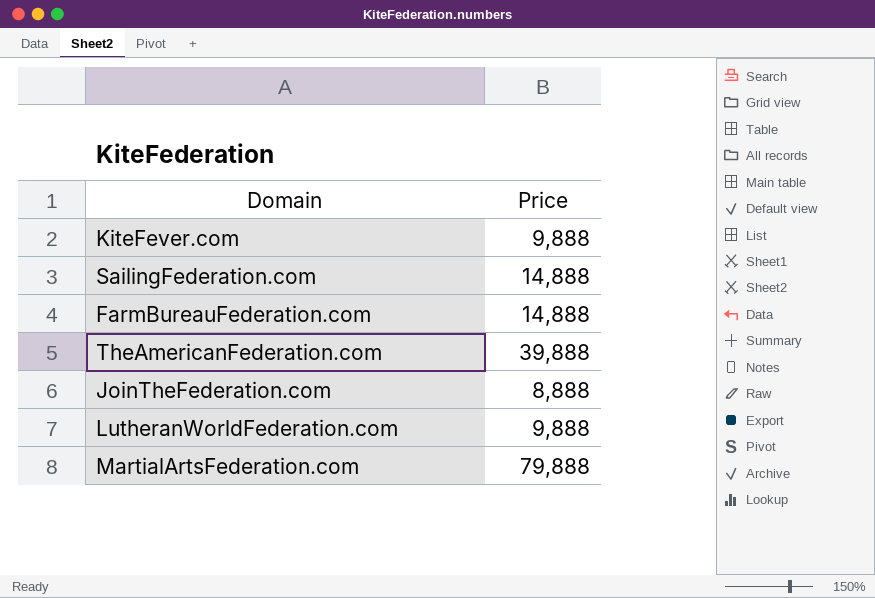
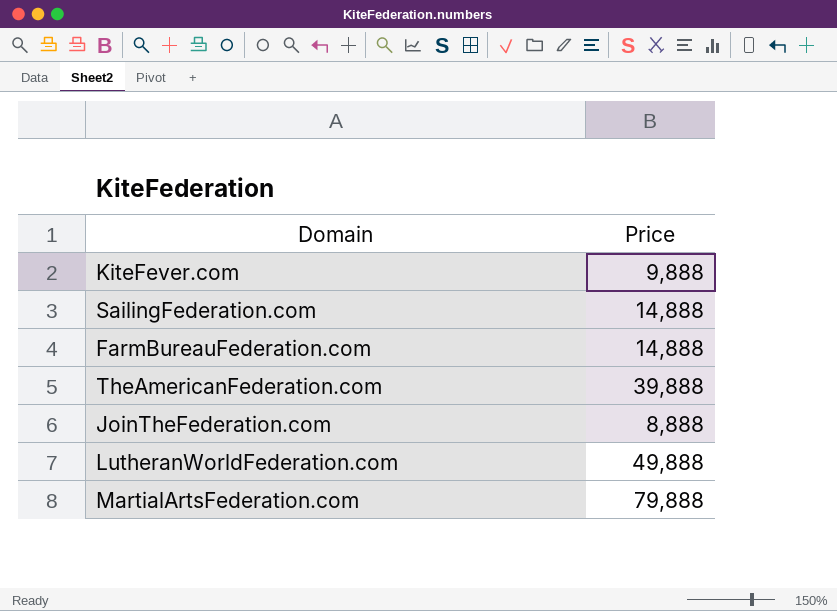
LutheranWorldFederation.com | Price: 9,888 -> 49,888

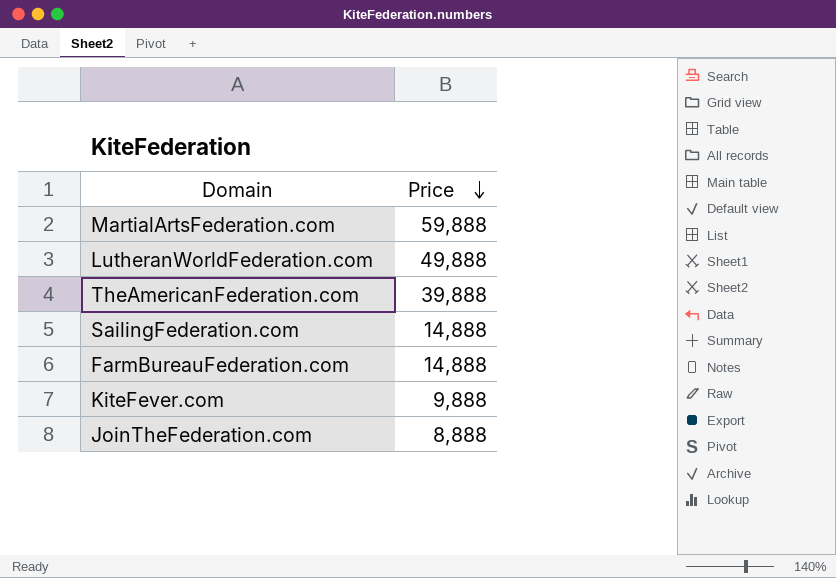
row order: none -> Price descending
MartialArtsFederation.com | Price: 79,888 -> 59,888

